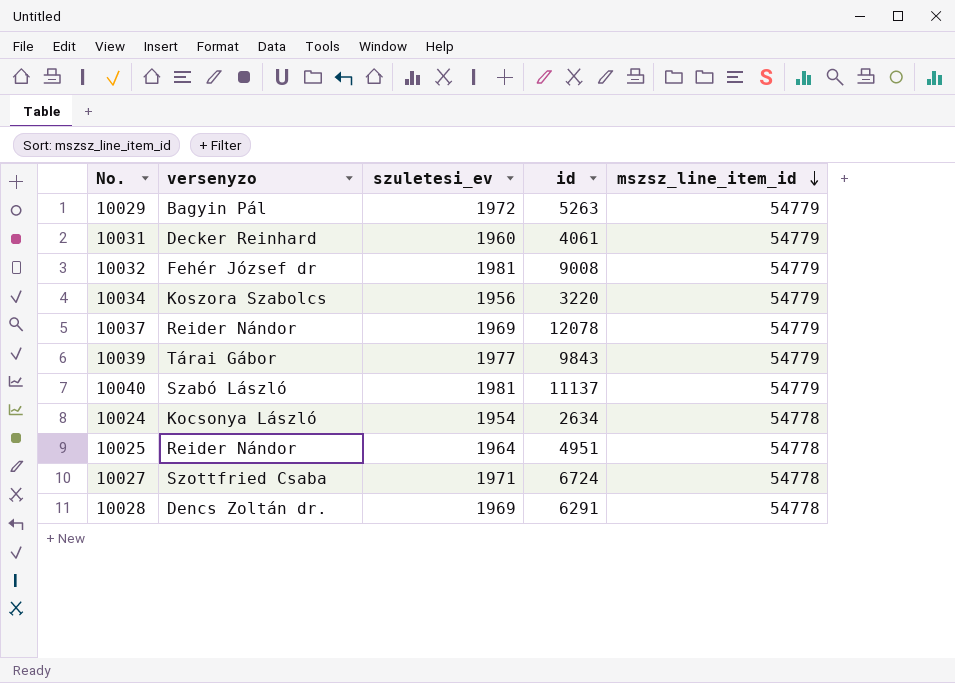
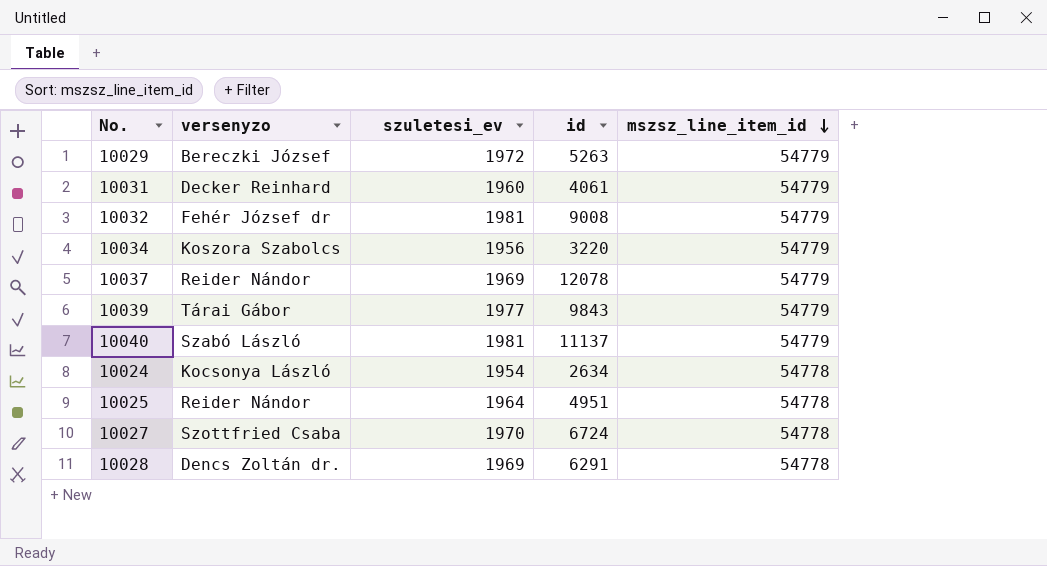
10029 | versenyzo: Bagyin Pál -> Bereczki József
10027 | szuletesi_ev: 1971 -> 1970

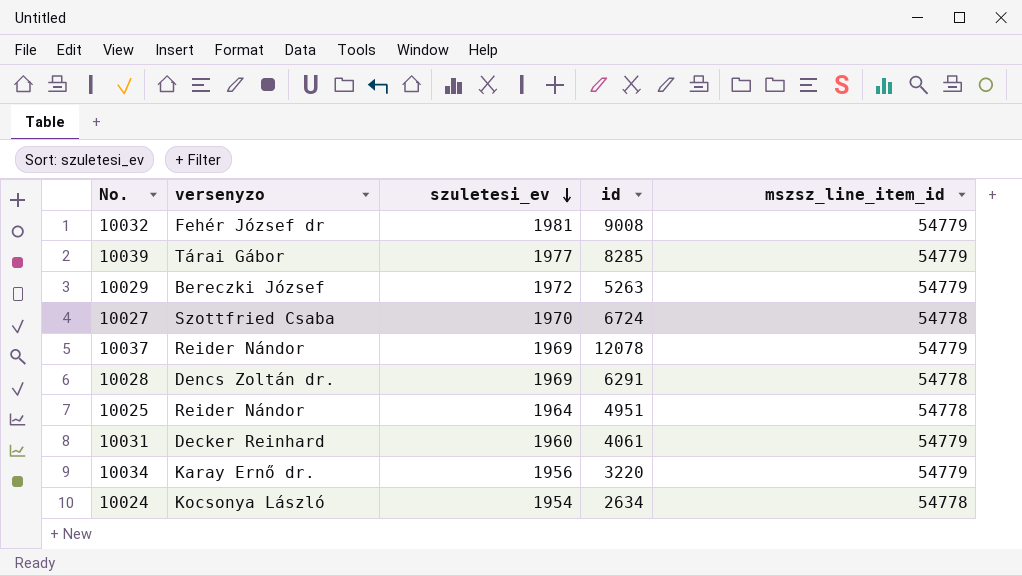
row order: mszsz_line_item_id descending -> szuletesi_ev descending
row 10040: Szabó László | 1981 | 11137 | 54779 -> none
10039 | id: 9843 -> 8285
10034 | versenyzo: Koszora Szabolcs -> Karay Ernő dr.

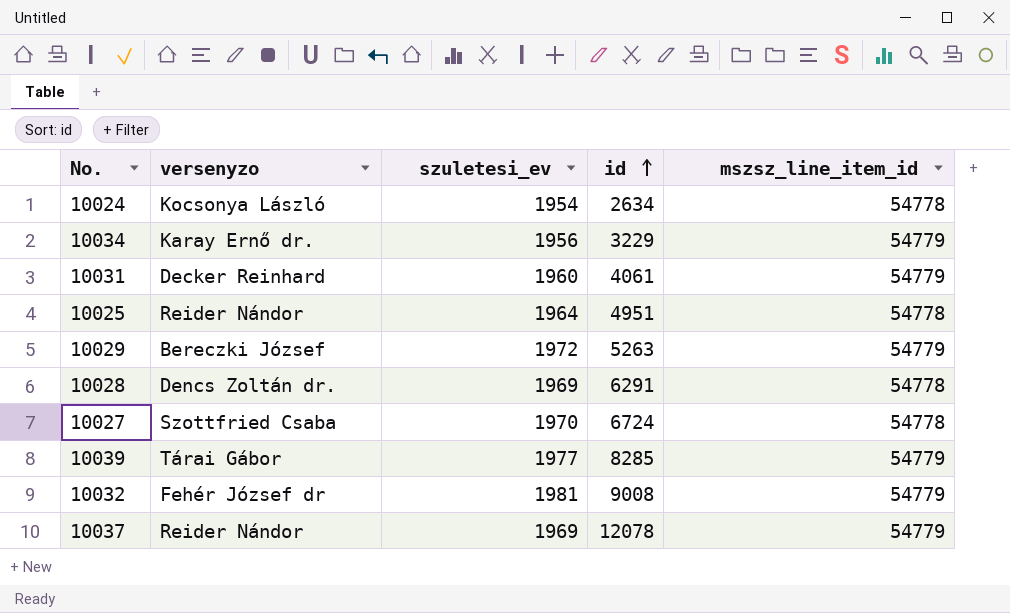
row order: szuletesi_ev descending -> id ascending
10034 | id: 3220 -> 3229

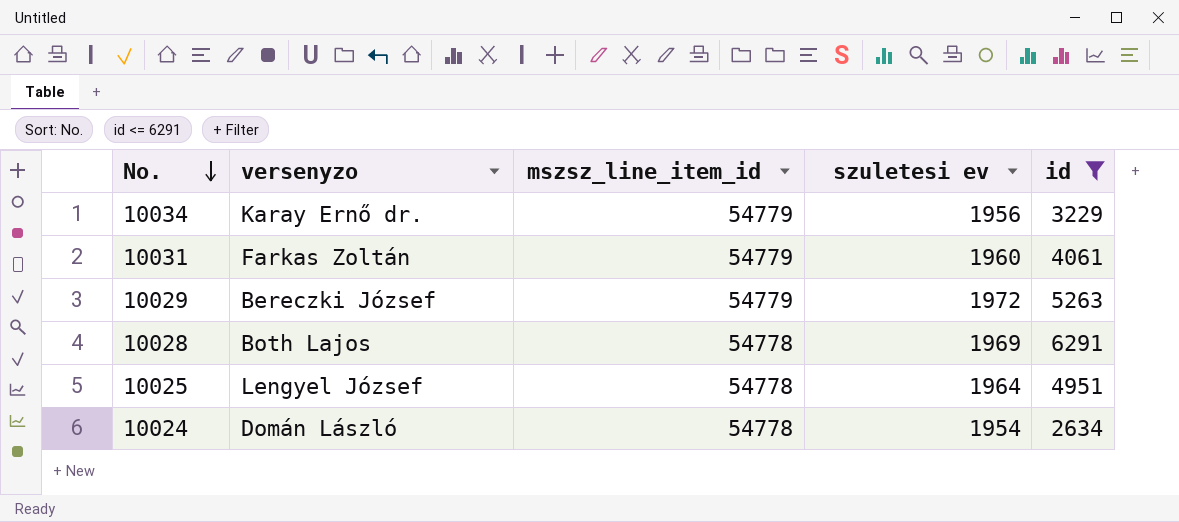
filter: none -> id <= 6291
row order: id ascending -> No. descending
column mszsz_line_item_id | position: 5 -> 3
column name: szuletesi_ev -> szuletesi ev
10031 | versenyzo: Decker Reinhard -> Farkas Zoltán
10028 | versenyzo: Dencs Zoltán dr. -> Both Lajos
10025 | versenyzo: Reider Nándor -> Lengyel József
10024 | versenyzo: Kocsonya László -> Domán László

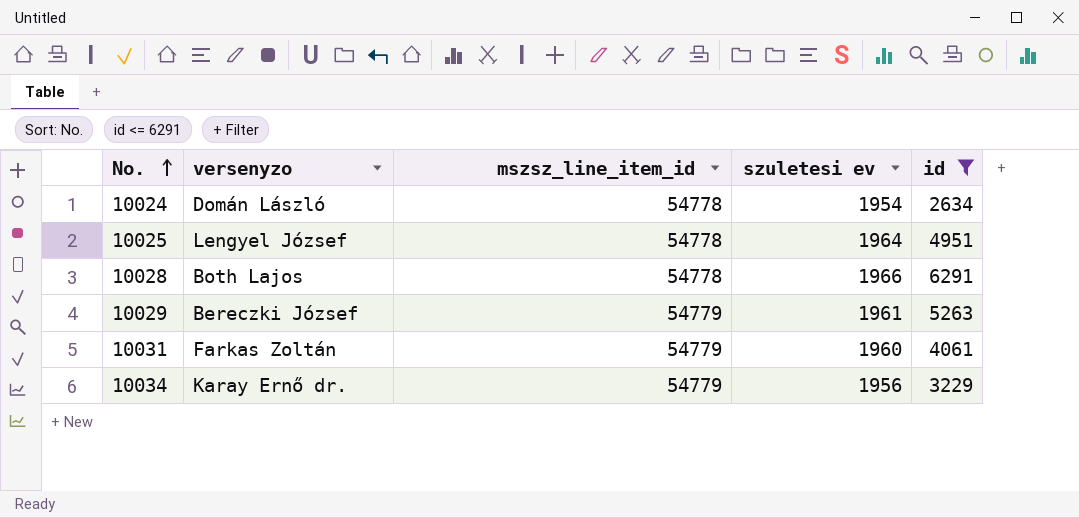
row order: No. descending -> No. ascending
10028 | szuletesi ev: 1969 -> 1966
10029 | szuletesi ev: 1972 -> 1961

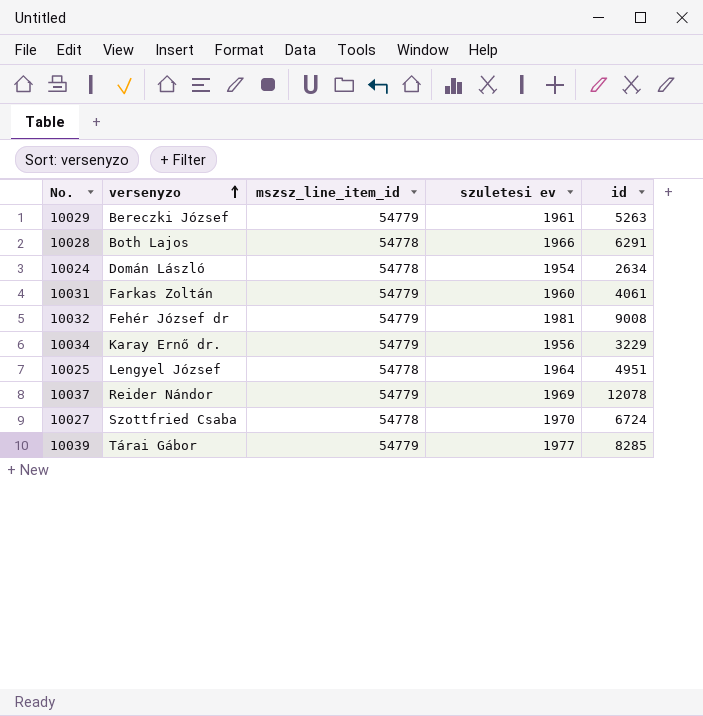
filter: id <= 6291 -> none
row order: No. ascending -> versenyzo ascending

